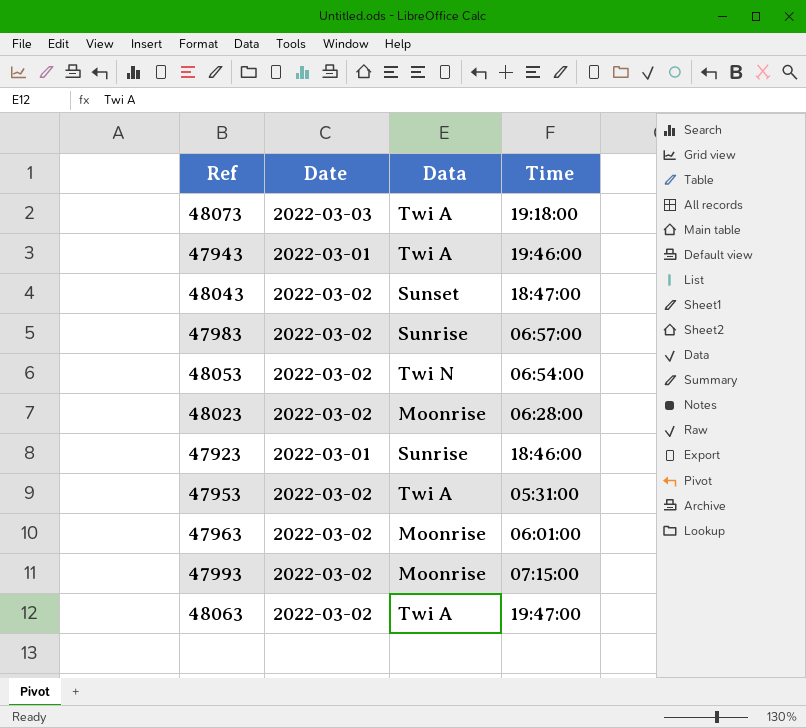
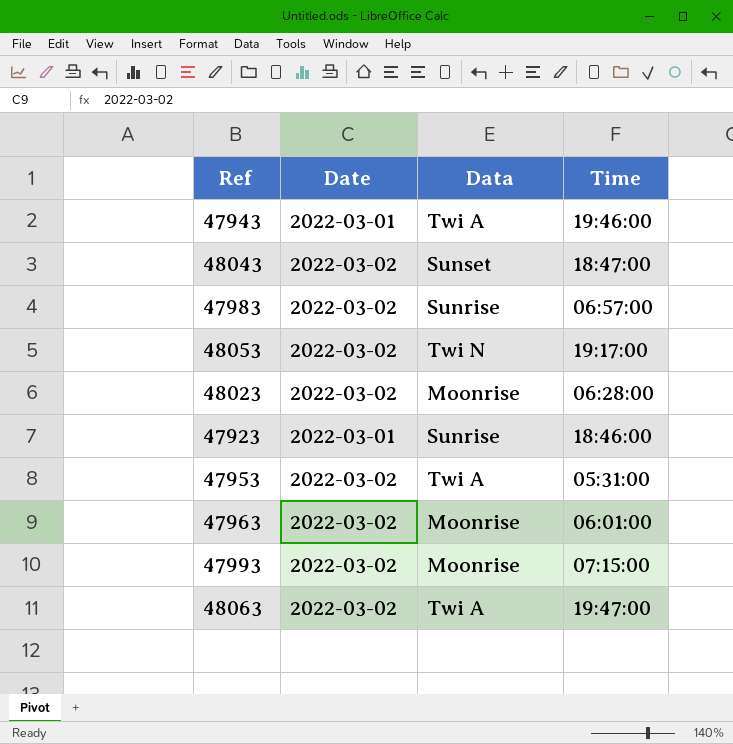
row 48073: 2022-03-03 | Twi A | 19:18:00 -> none
48053 | Time: 06:54:00 -> 19:17:00

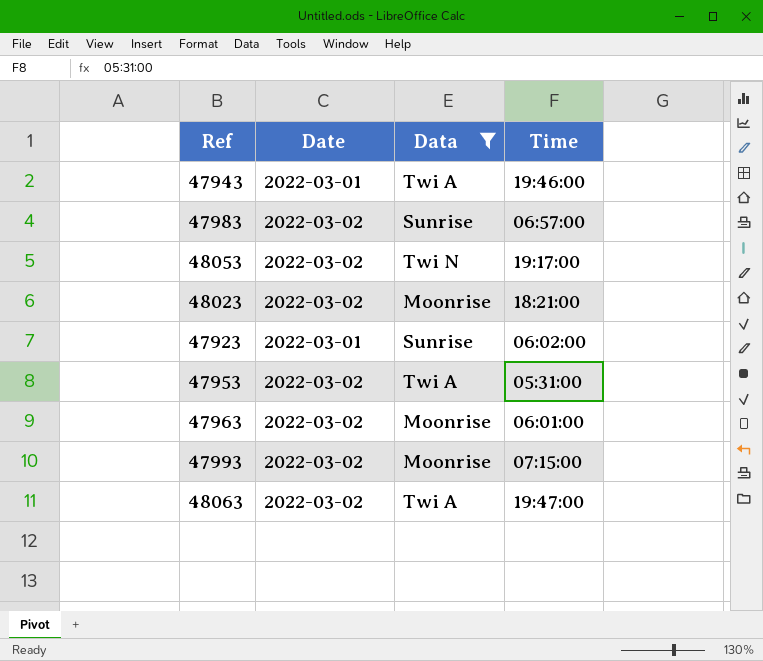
filter: none -> Data != Sunset
48023 | Time: 06:28:00 -> 18:21:00
47923 | Time: 18:46:00 -> 06:02:00

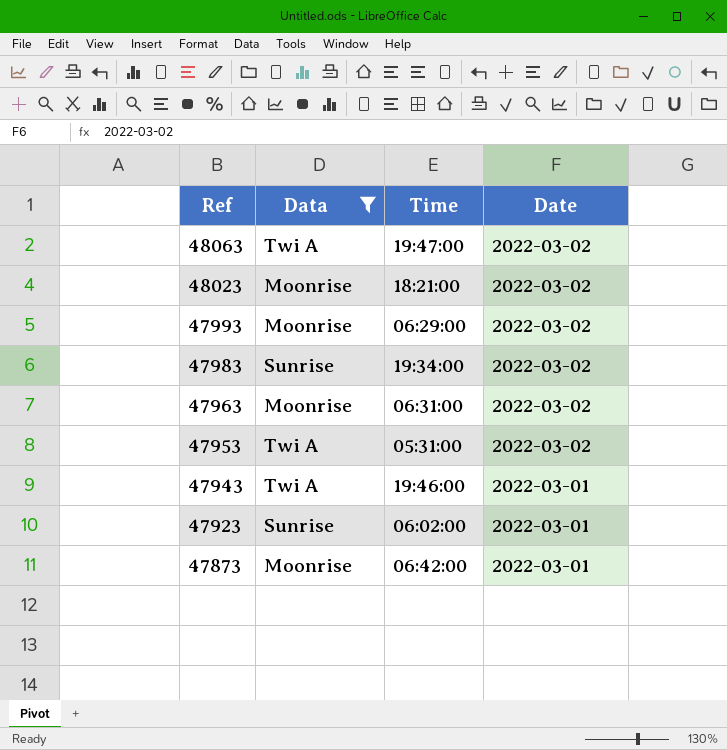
row order: none -> Ref descending
column Date | position: 2 -> 4
row 48053: 2022-03-02 | Twi N | 19:17:00 -> none
47993 | Time: 07:15:00 -> 06:29:00
47983 | Time: 06:57:00 -> 19:34:00
47963 | Time: 06:01:00 -> 06:31:00
row 47873: none -> Moonrise | 06:42:00 | 2022-03-01

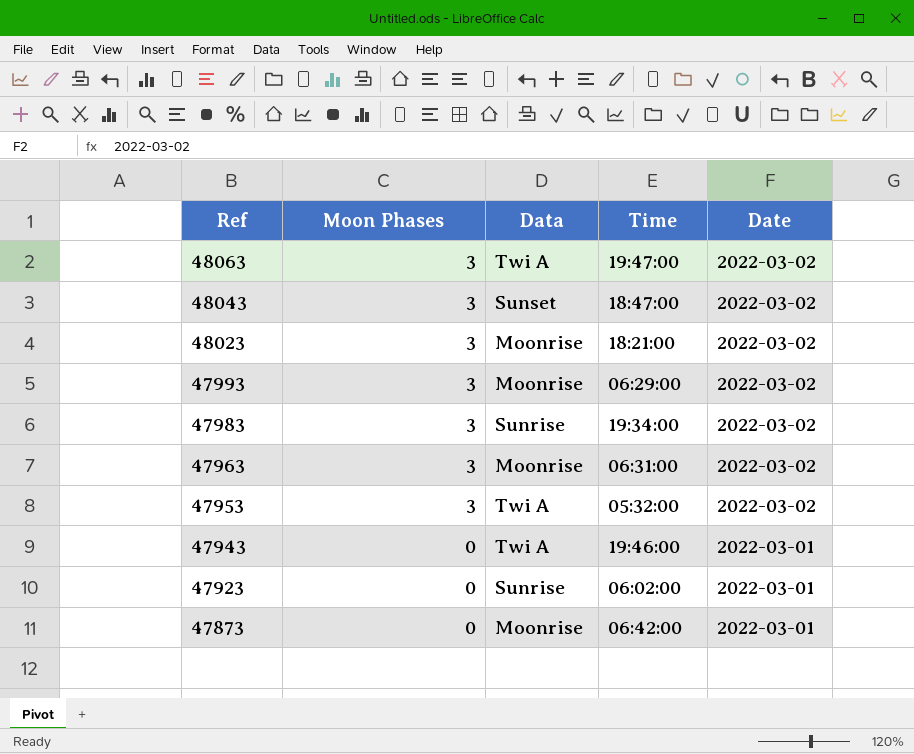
filter: Data != Sunset -> none
column Moon Phases | position: none -> 2
47953 | Time: 05:31:00 -> 05:32:00

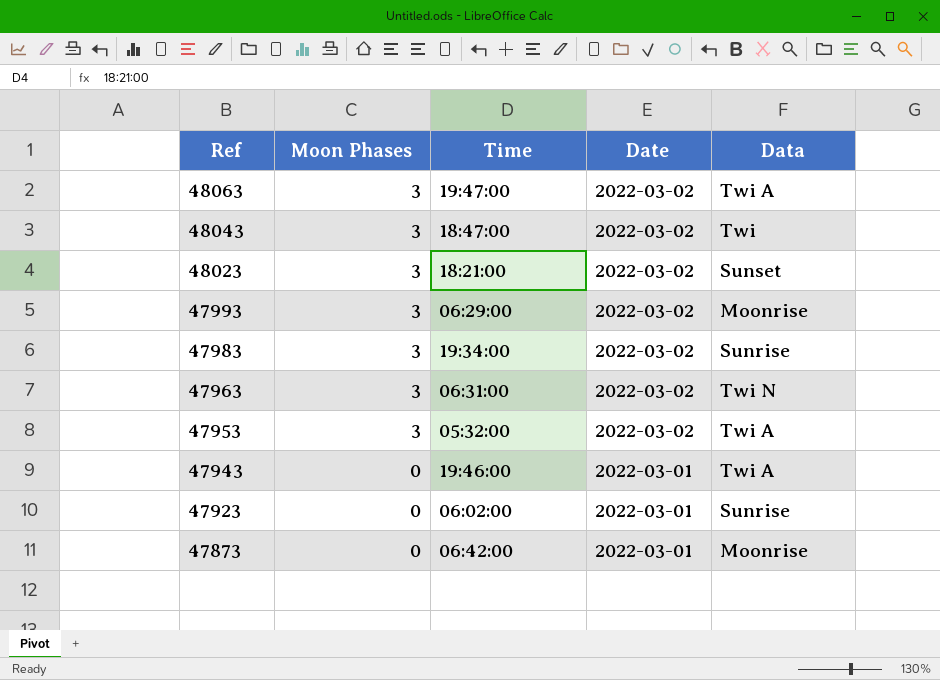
column Data | position: 3 -> 5
48043 | Data: Sunset -> Twi
48023 | Data: Moonrise -> Sunset
47963 | Data: Moonrise -> Twi N

